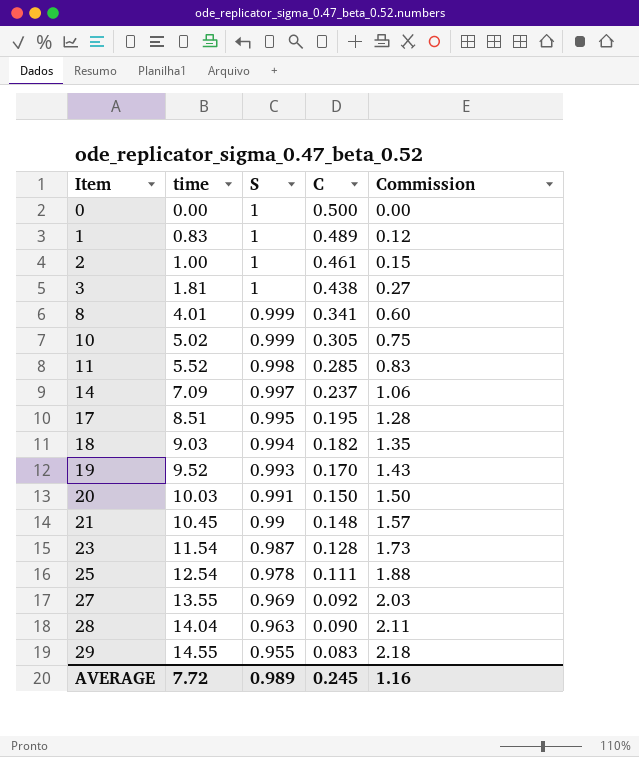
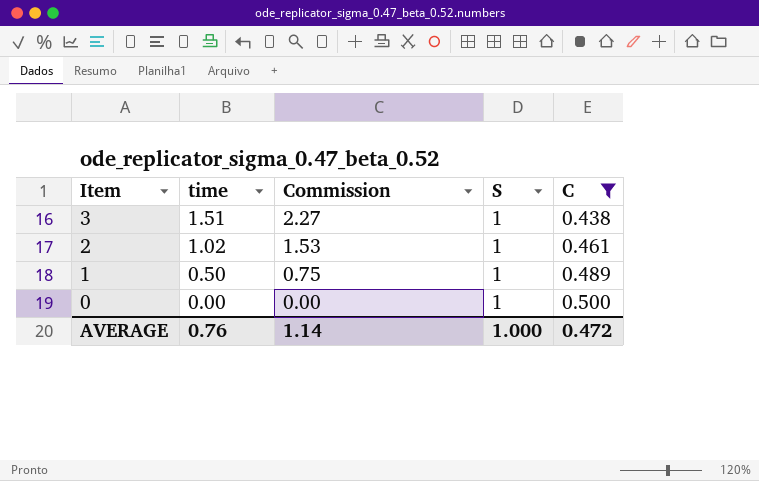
filter: none -> C >= 0.438
row order: Item ascending -> Item descending
column Commission | formula: [time] * 0.15 -> [time] * 1.5
column Commission | position: 5 -> 3
3 | time: 1.81 -> 1.51
2 | time: 1.00 -> 1.02
1 | time: 0.83 -> 0.50
AVERAGE | time: 7.72 -> 0.76
AVERAGE | Commission: 1.16 -> 1.14
AVERAGE | S: 0.989 -> 1.000
AVERAGE | C: 0.245 -> 0.472

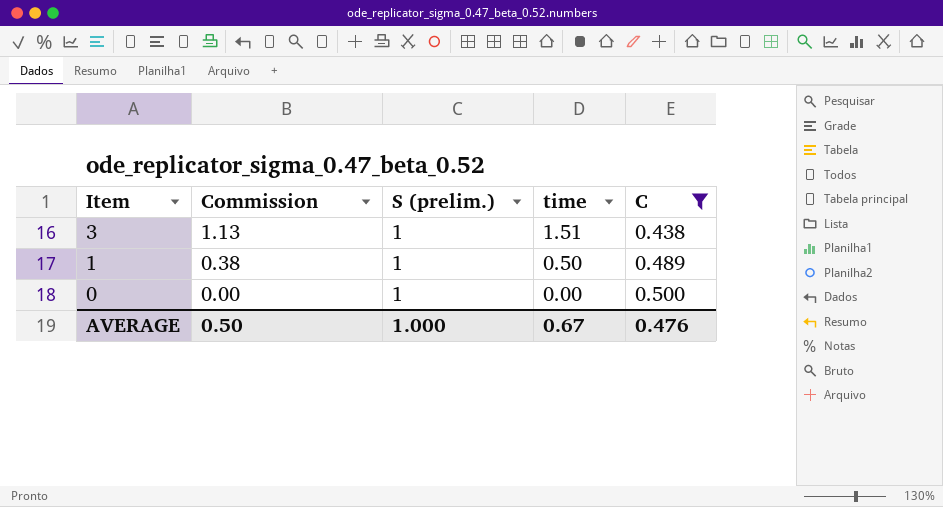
column Commission | formula: [time] * 1.5 -> [time] * 0.75
column name: S -> S (prelim.)
column time | position: 2 -> 4
row 2: 1.02 | 1.53 | 1 | 0.461 -> none
AVERAGE | Commission: 1.14 -> 0.50
AVERAGE | time: 0.76 -> 0.67
AVERAGE | C: 0.472 -> 0.476

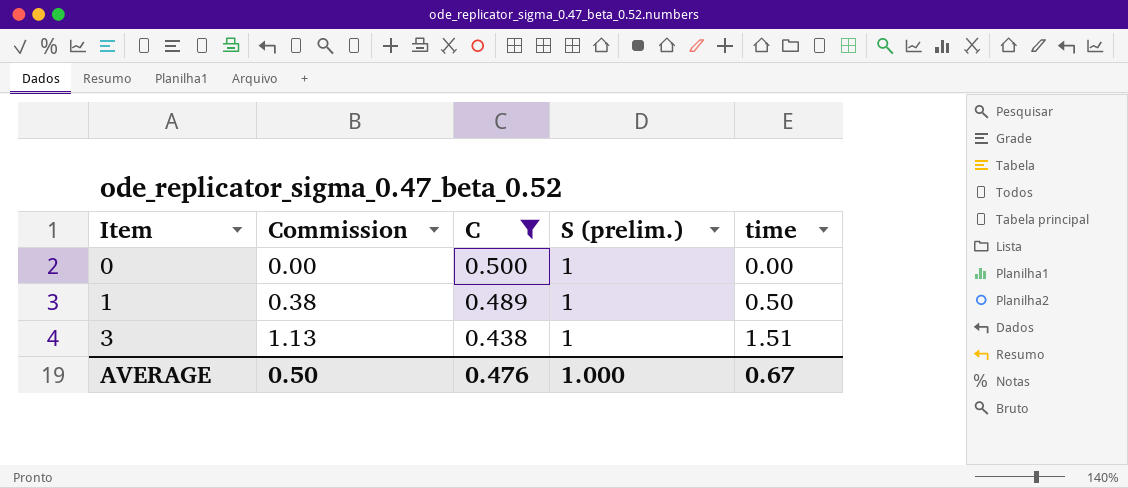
row order: Item descending -> Item ascending
column C | position: 5 -> 3

